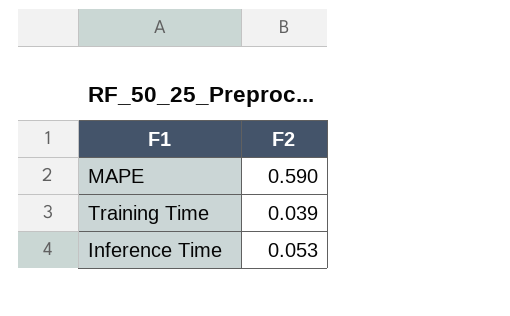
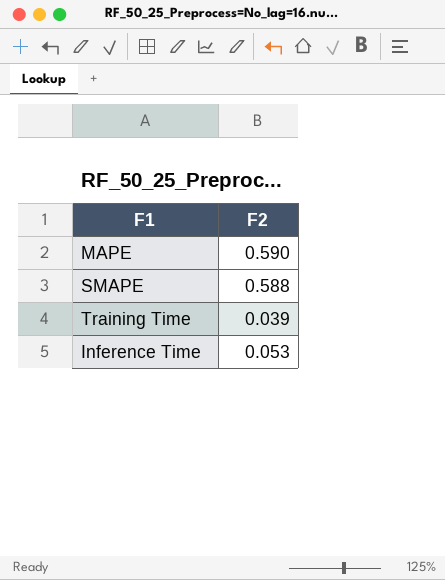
row SMAPE: none -> 0.588

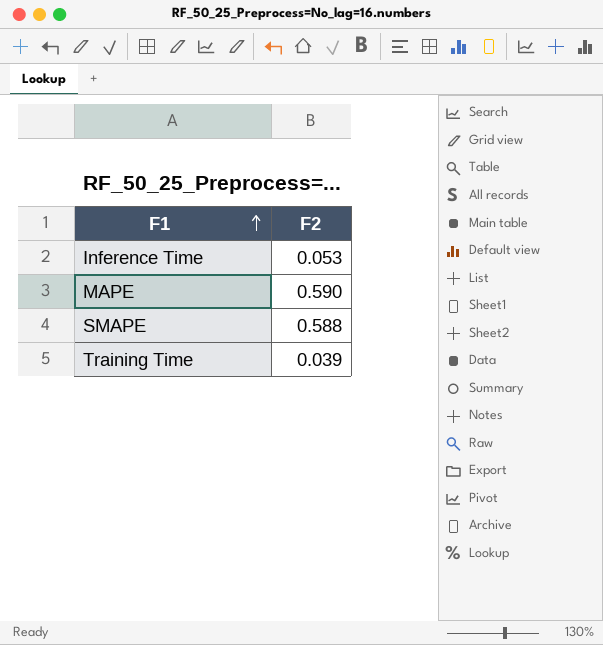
row order: none -> F1 ascending

